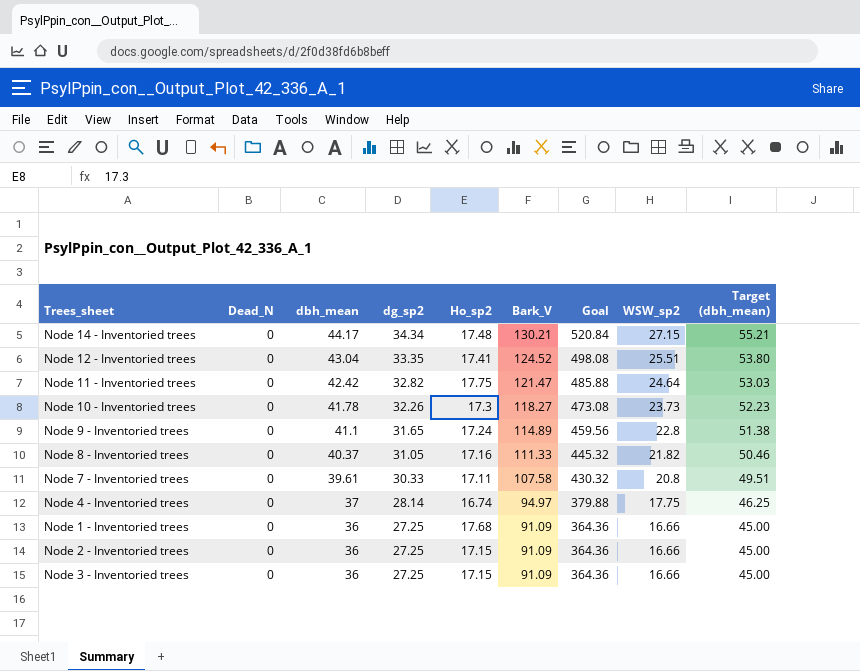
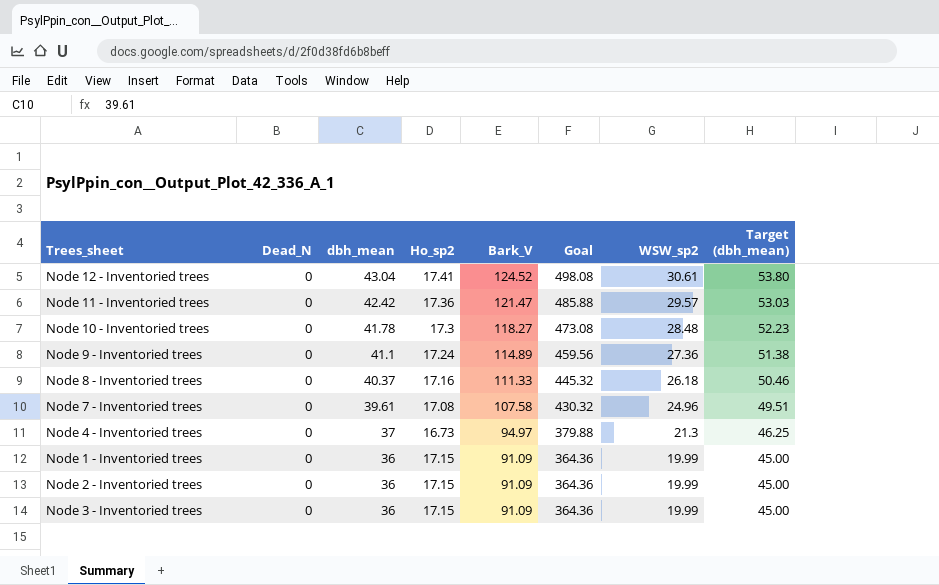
column dg_sp2 | position: 4 -> none
row Node 14 - Inventoried trees: 0 | 44.17 | 34.34 | 17.48 | 130.21 | 520.84 | 27.15 | 55.21 -> none
Node 12 - Inventoried trees | WSW_sp2: 25.51 -> 30.61
Node 11 - Inventoried trees | Ho_sp2: 17.75 -> 17.36
Node 11 - Inventoried trees | WSW_sp2: 24.64 -> 29.57
Node 10 - Inventoried trees | WSW_sp2: 23.73 -> 28.48
Node 9 - Inventoried trees | WSW_sp2: 22.8 -> 27.36
Node 8 - Inventoried trees | WSW_sp2: 21.82 -> 26.18
Node 7 - Inventoried trees | Ho_sp2: 17.11 -> 17.08
Node 7 - Inventoried trees | WSW_sp2: 20.8 -> 24.96
Node 4 - Inventoried trees | Ho_sp2: 16.74 -> 16.73
Node 4 - Inventoried trees | WSW_sp2: 17.75 -> 21.3
Node 1 - Inventoried trees | Ho_sp2: 17.68 -> 17.15
Node 1 - Inventoried trees | WSW_sp2: 16.66 -> 19.99
Node 2 - Inventoried trees | WSW_sp2: 16.66 -> 19.99
Node 3 - Inventoried trees | WSW_sp2: 16.66 -> 19.99

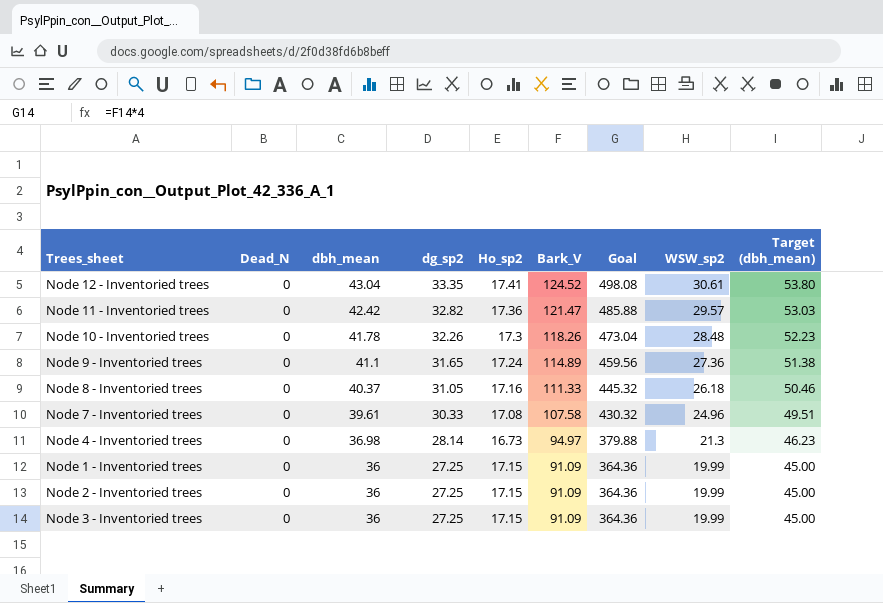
column dg_sp2 | position: none -> 4
Node 10 - Inventoried trees | Bark_V: 118.27 -> 118.26
Node 10 - Inventoried trees | Goal: 473.08 -> 473.04
Node 4 - Inventoried trees | dbh_mean: 37 -> 36.98
Node 4 - Inventoried trees | Target (dbh_mean): 46.25 -> 46.23

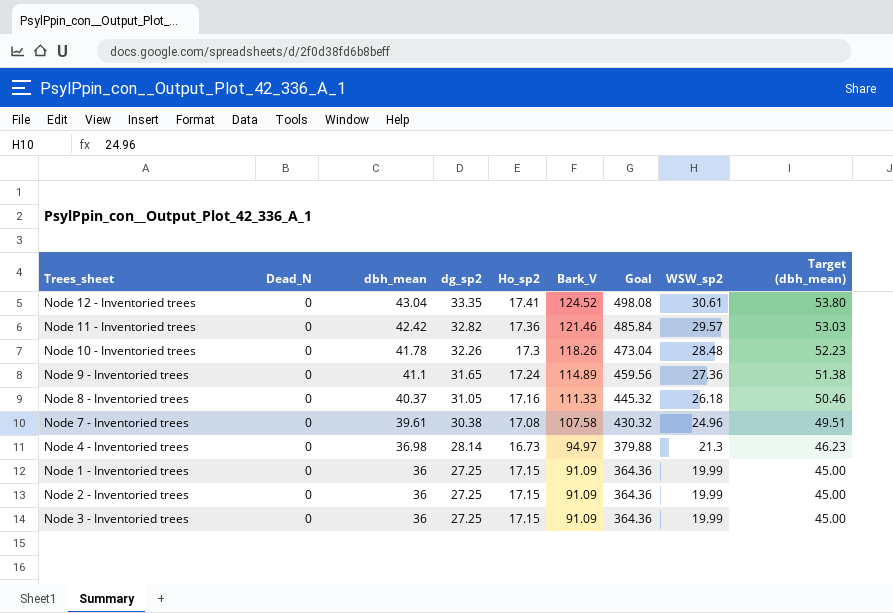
Node 11 - Inventoried trees | Bark_V: 121.47 -> 121.46
Node 11 - Inventoried trees | Goal: 485.88 -> 485.84
Node 7 - Inventoried trees | dg_sp2: 30.33 -> 30.38

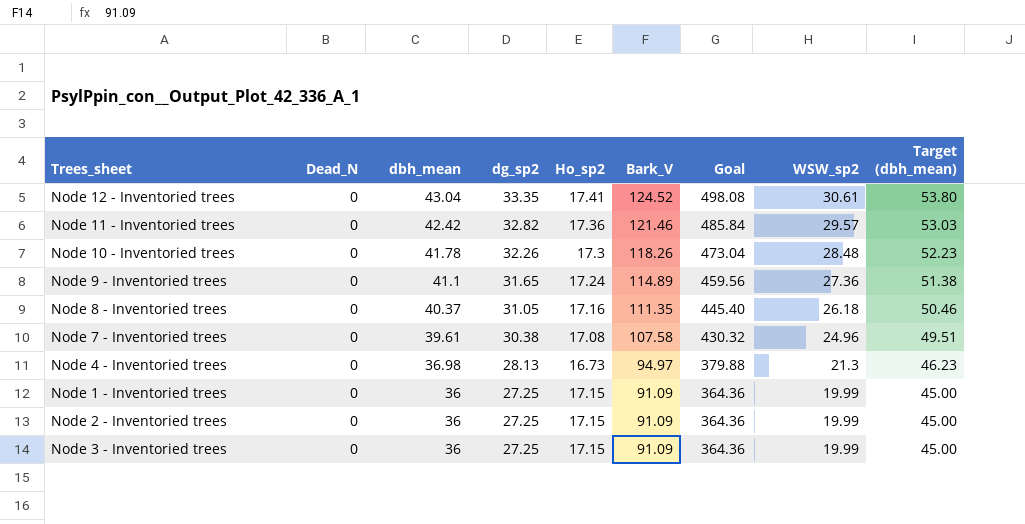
Node 8 - Inventoried trees | Bark_V: 111.33 -> 111.35
Node 8 - Inventoried trees | Goal: 445.32 -> 445.40
Node 4 - Inventoried trees | dg_sp2: 28.14 -> 28.13

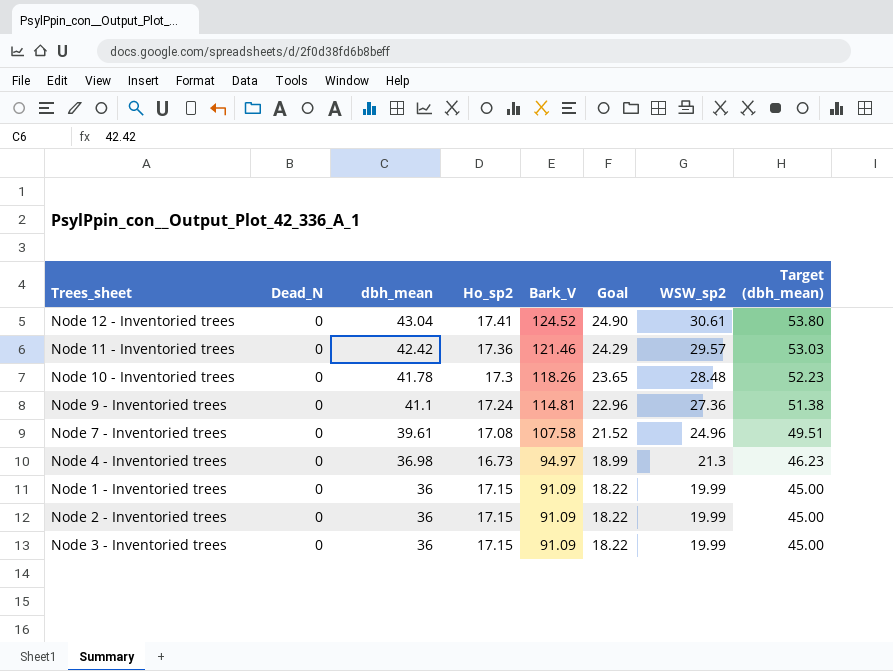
column dg_sp2 | position: 4 -> none
column Goal | formula: [Bark_V] * 4 -> [Bark_V] * 0.2
row Node 8 - Inventoried trees: 0 | 40.37 | 31.05 | 17.16 | 111.35 | 445.40 | 26.18 | 50.46 -> none
Node 9 - Inventoried trees | Bark_V: 114.89 -> 114.81

